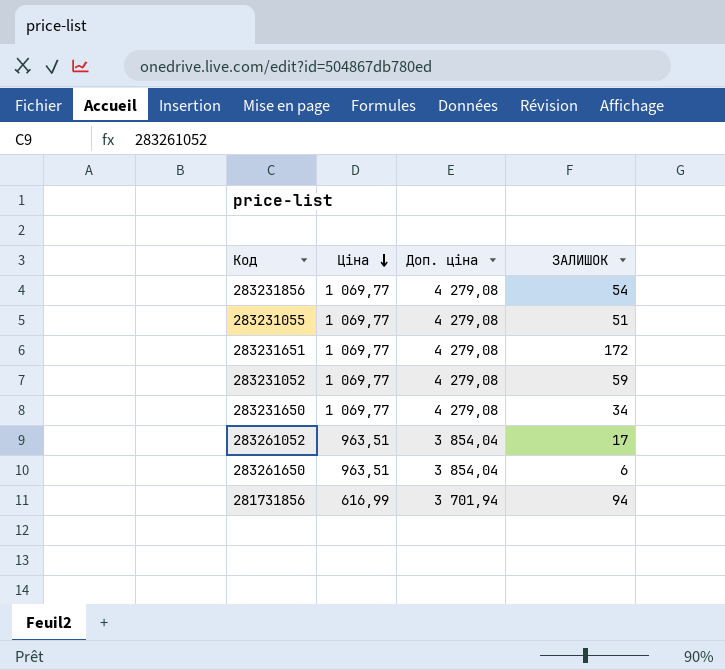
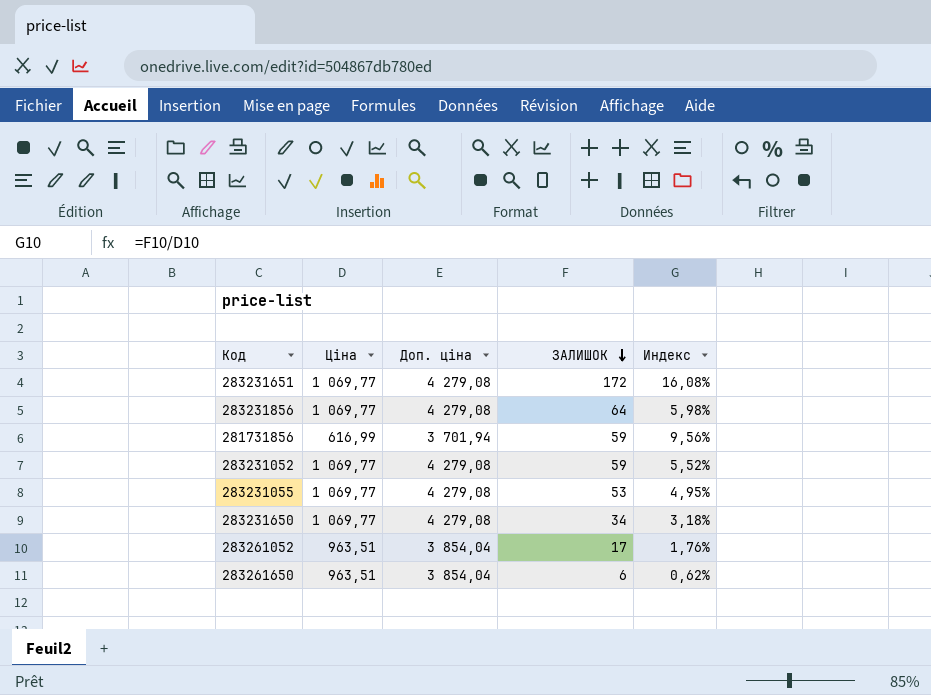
row order: Ціна descending -> ЗАЛИШОК descending
column Индекс | formula: none -> [ЗАЛИШОК] / [Ціна]
283231856 | ЗАЛИШОК: 54 -> 64
281731856 | ЗАЛИШОК: 94 -> 59
283231055 | ЗАЛИШОК: 51 -> 53

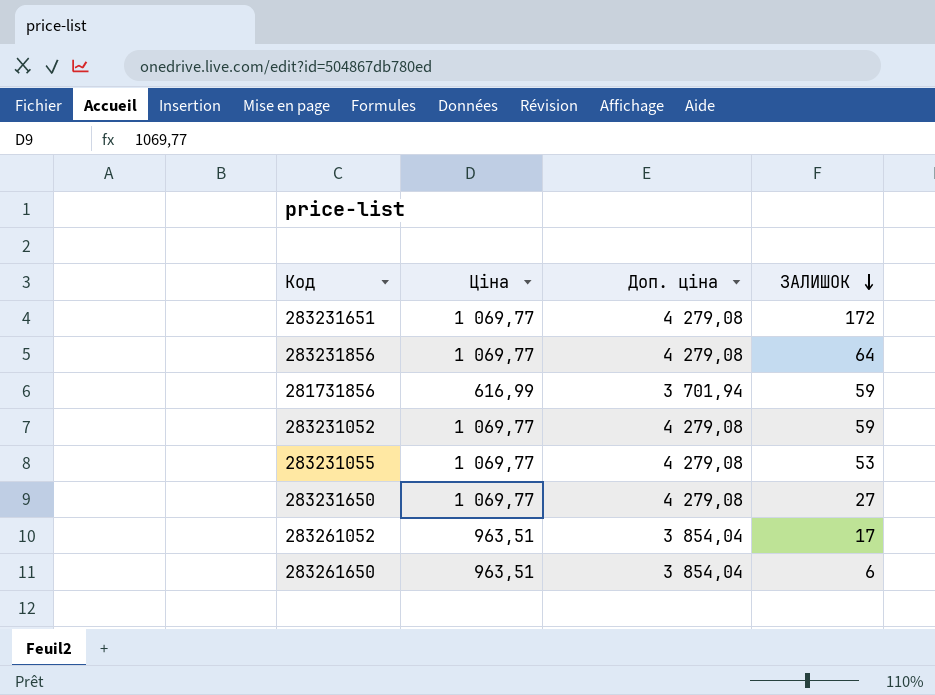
column Индекс | formula: [ЗАЛИШОК] / [Ціна] -> none
283231650 | ЗАЛИШОК: 34 -> 27

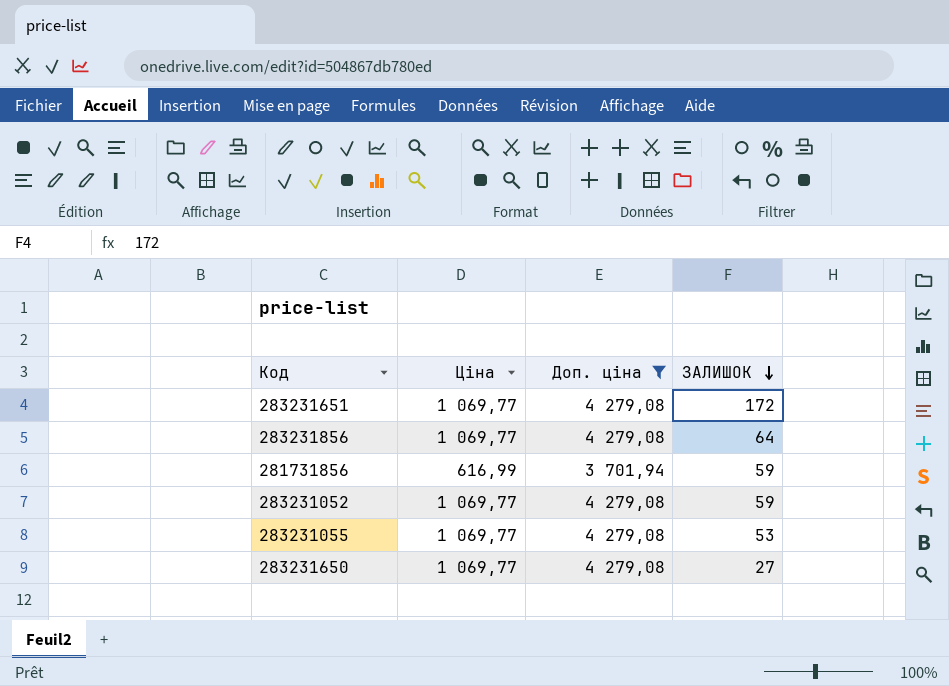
filter: none -> Доп. ціна != 3 854,04

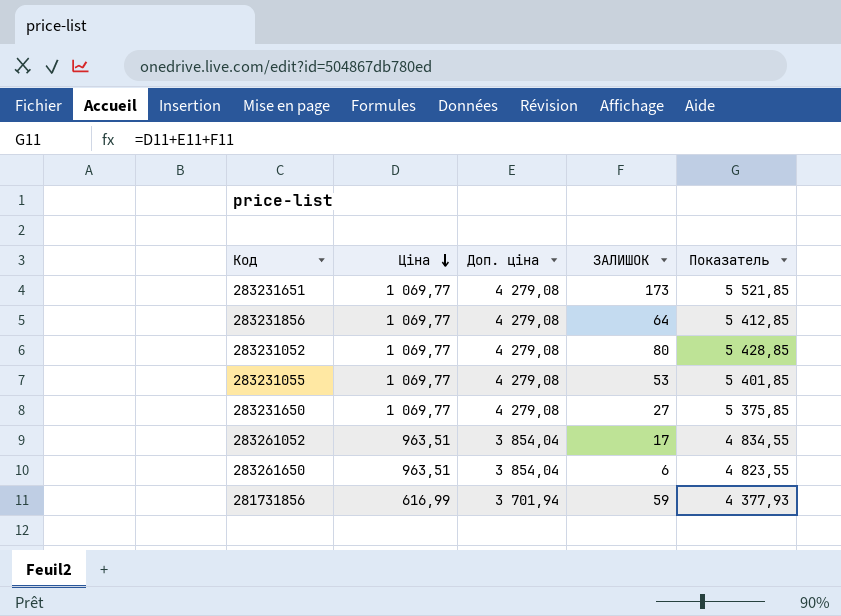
filter: Доп. ціна != 3 854,04 -> none
row order: ЗАЛИШОК descending -> Ціна descending
column Показатель | formula: none -> [Ціна] + [Доп. ціна] + [ЗАЛИШОК]
283231651 | ЗАЛИШОК: 172 -> 173
283231052 | ЗАЛИШОК: 59 -> 80

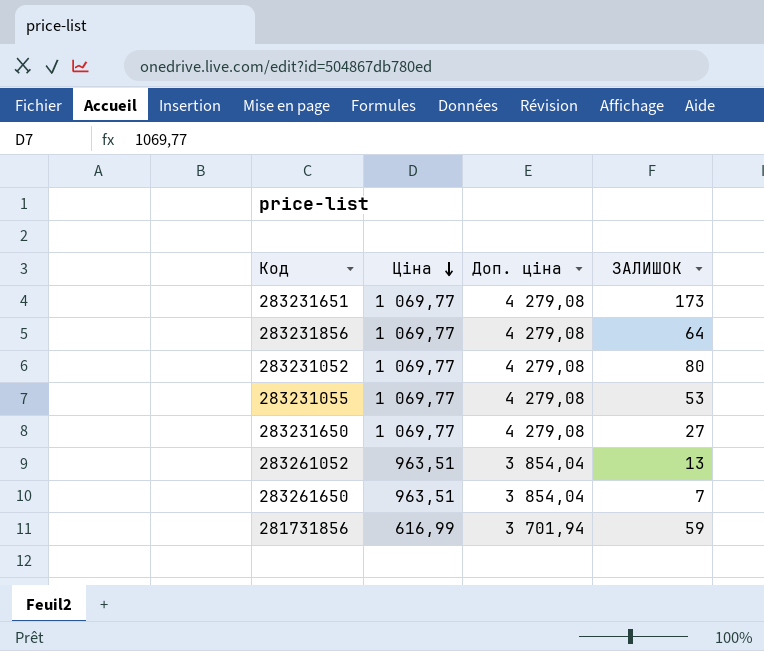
column Показатель | formula: [Ціна] + [Доп. ціна] + [ЗАЛИШОК] -> none
283261052 | ЗАЛИШОК: 17 -> 13
283261650 | ЗАЛИШОК: 6 -> 7

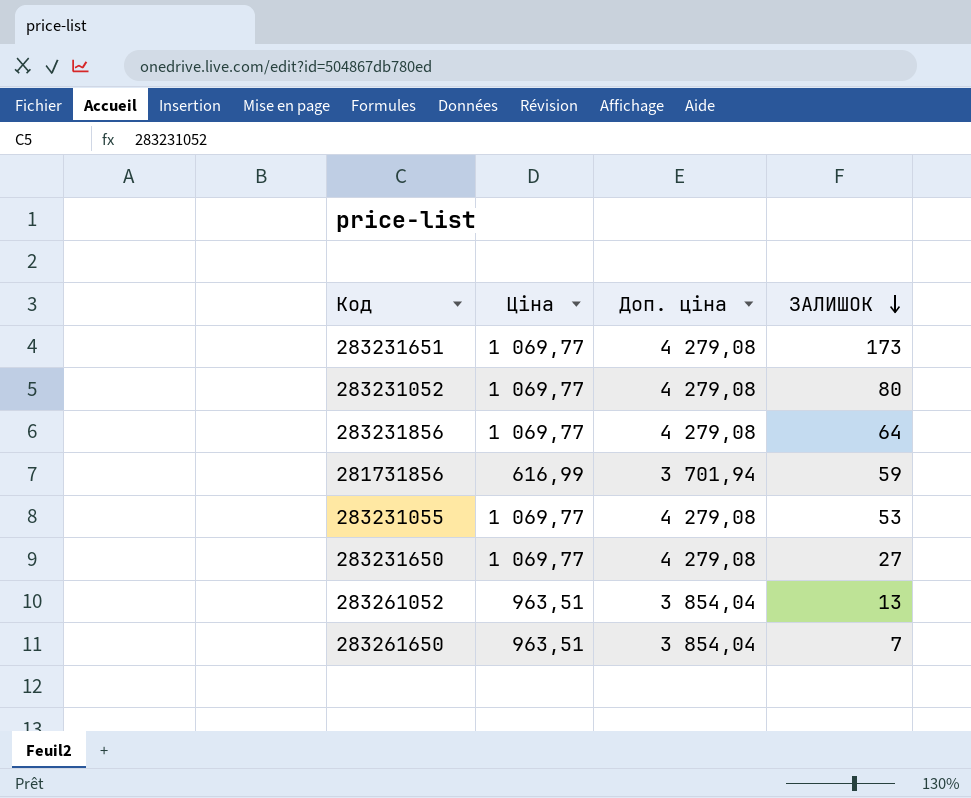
row order: Ціна descending -> ЗАЛИШОК descending

